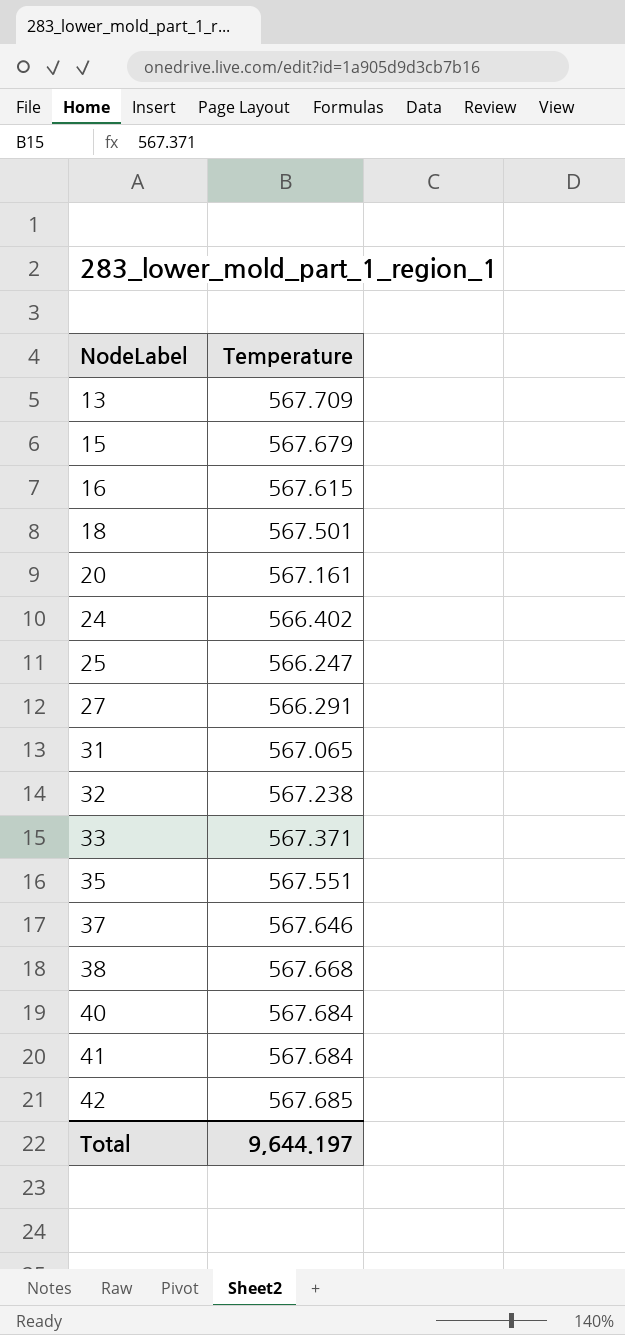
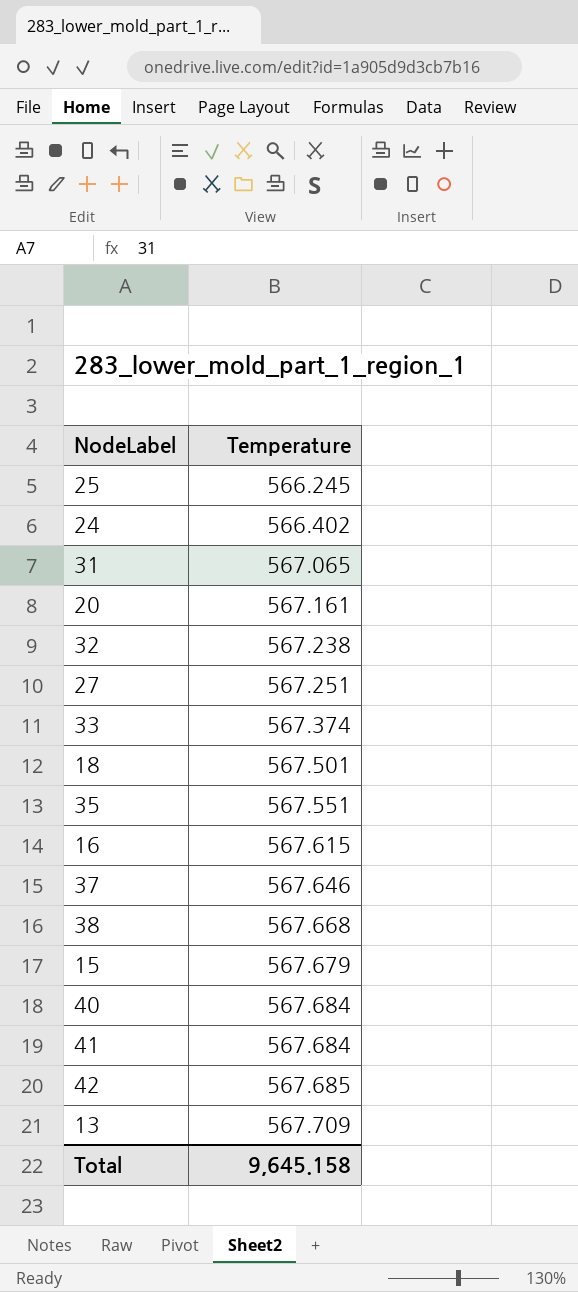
row order: NodeLabel ascending -> Temperature ascending
25 | Temperature: 566.247 -> 566.245
27 | Temperature: 566.291 -> 567.251
33 | Temperature: 567.371 -> 567.374
Total | Temperature: 9,644.197 -> 9,645.158

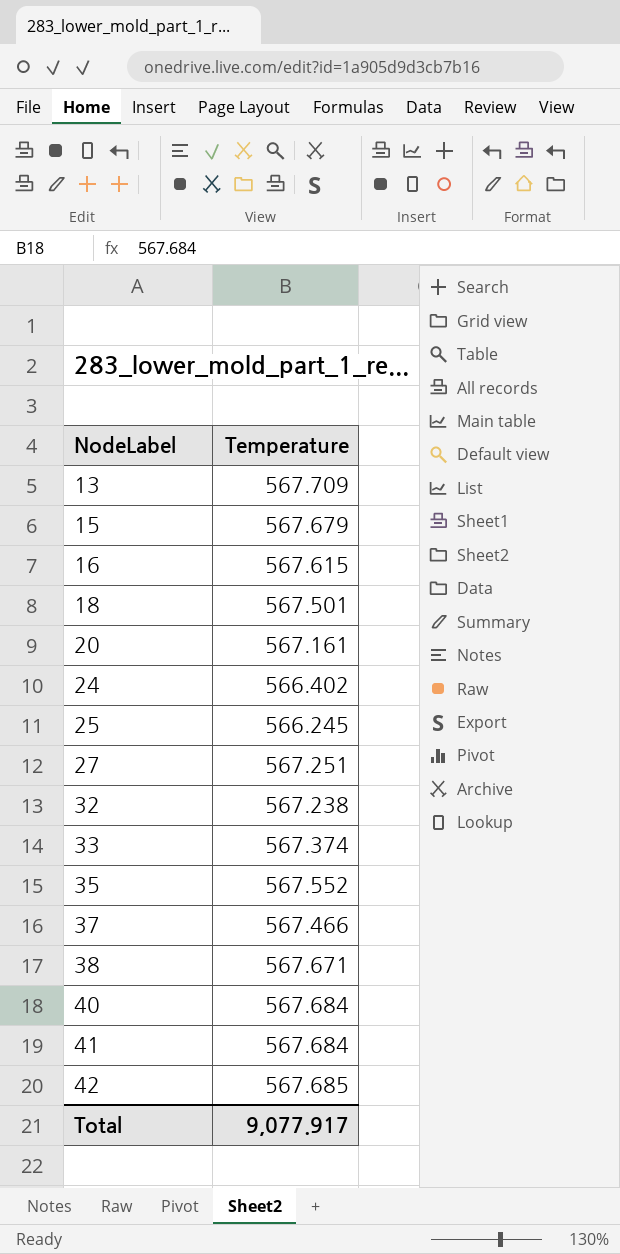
row order: Temperature ascending -> NodeLabel ascending
row 31: 567.065 -> none
35 | Temperature: 567.551 -> 567.552
37 | Temperature: 567.646 -> 567.466
38 | Temperature: 567.668 -> 567.671
Total | Temperature: 9,645.158 -> 9,077.917

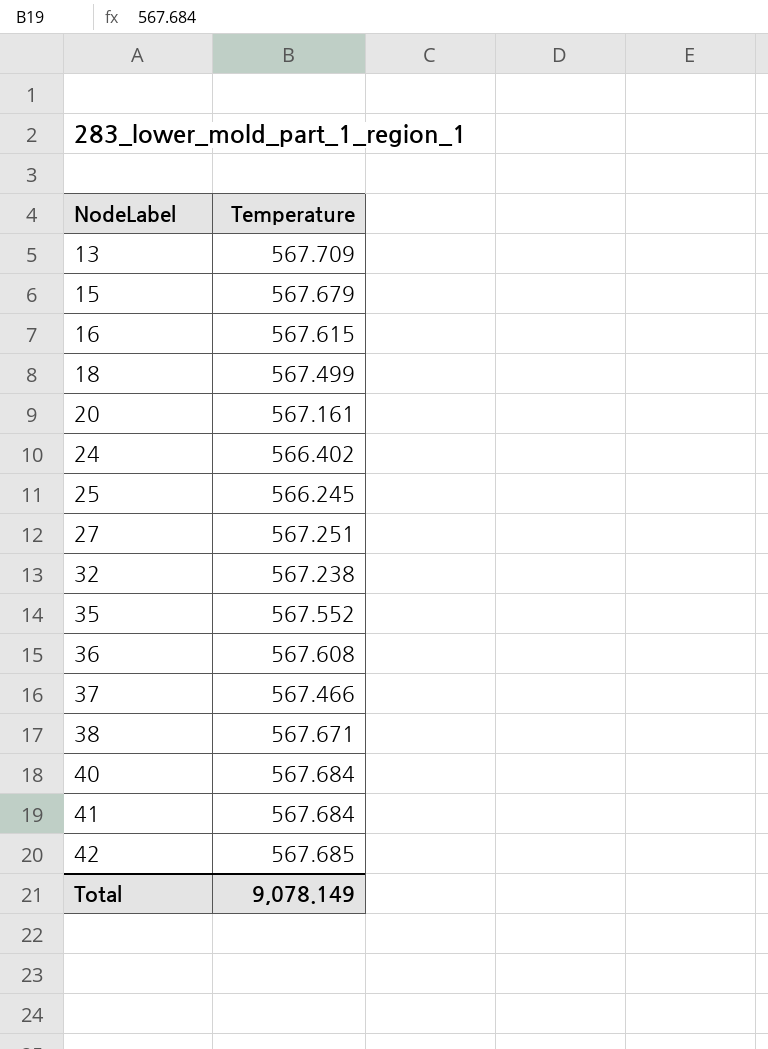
row 33: 567.374 -> none
18 | Temperature: 567.501 -> 567.499
row 36: none -> 567.608
Total | Temperature: 9,077.917 -> 9,078.149

